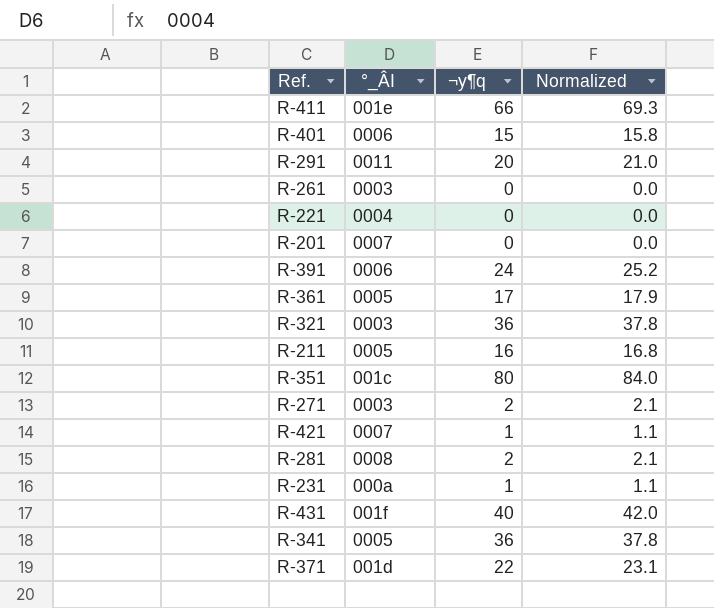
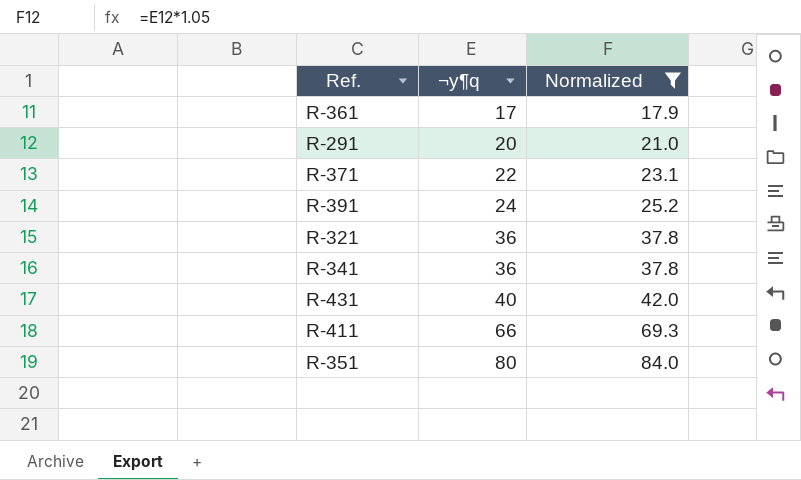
filter: none -> Normalized >= 17.9
row order: none -> ¬y¶q ascending
column °_ÂI | position: 2 -> none

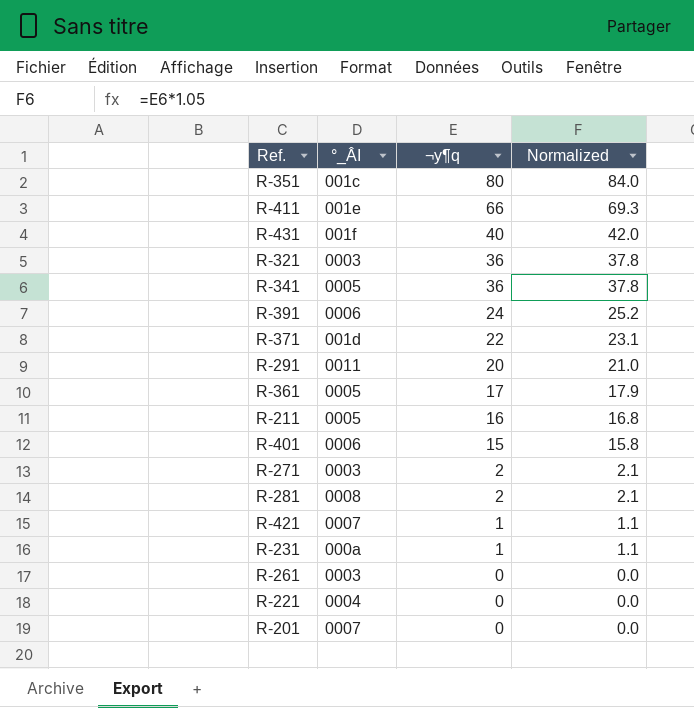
filter: Normalized >= 17.9 -> none
row order: ¬y¶q ascending -> ¬y¶q descending
column °_ÂI | position: none -> 2

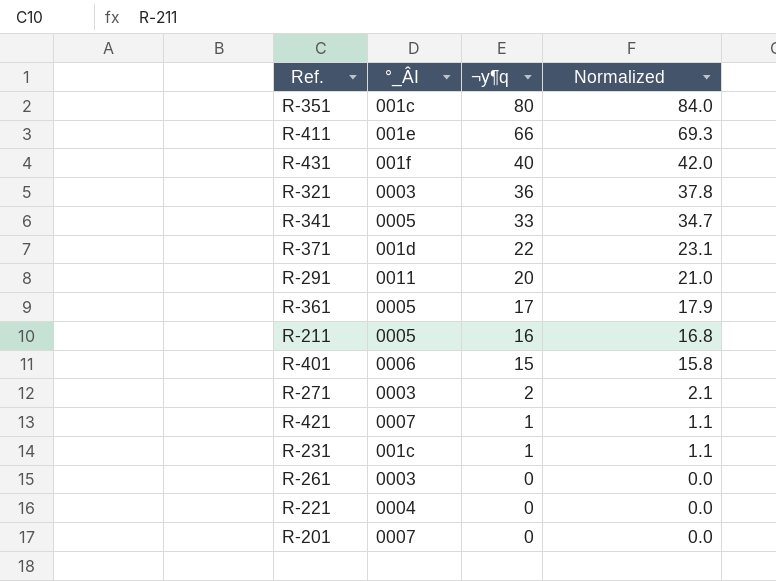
row R-391: 0006 | 24 | 25.2 -> none
row R-281: 0008 | 2 | 2.1 -> none
R-341 | ¬y¶q: 36 -> 33
R-341 | Normalized: 37.8 -> 34.7
R-231 | °_ÂI: 000a -> 001c

